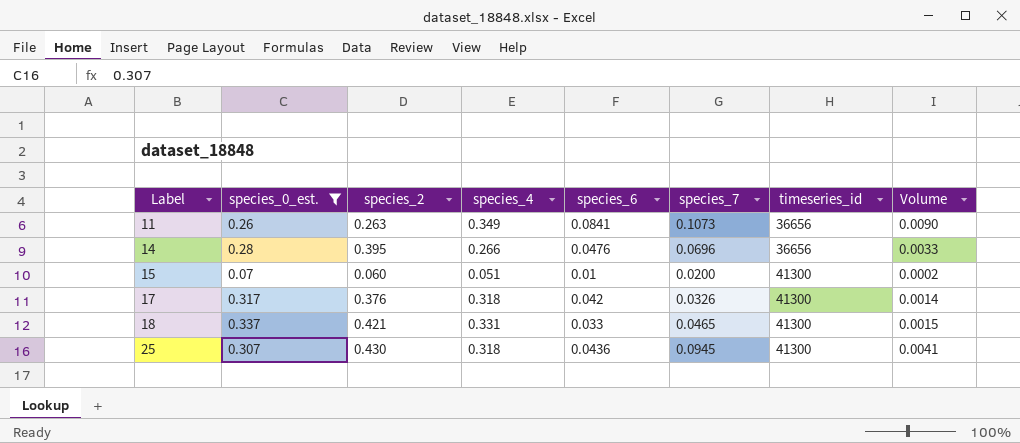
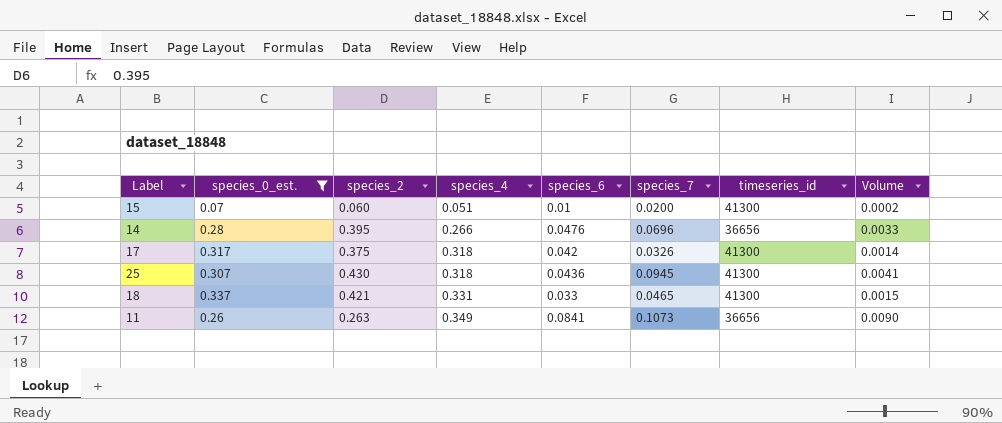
row order: Label ascending -> species_4 ascending
17 | species_2: 0.376 -> 0.375

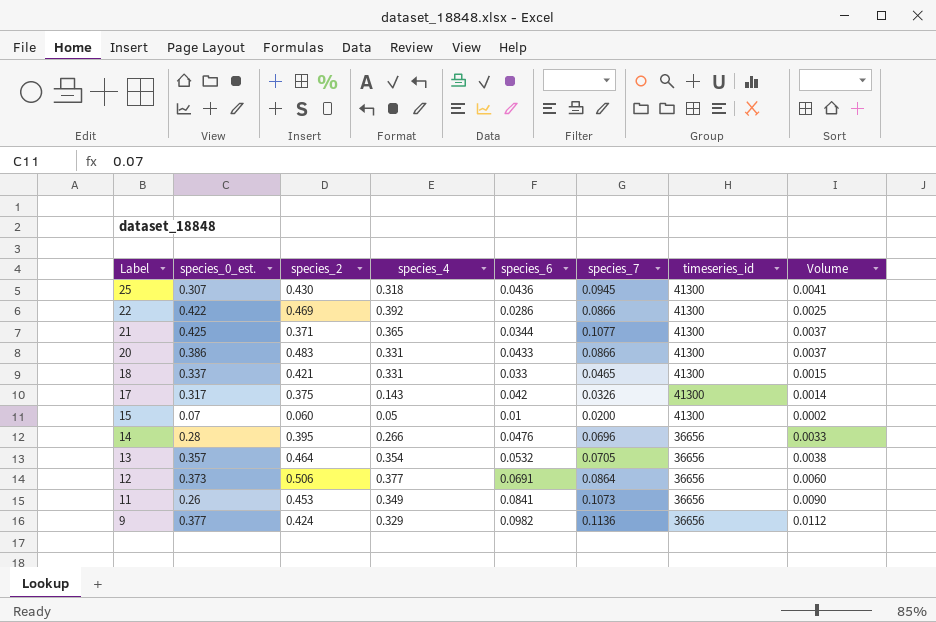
filter: species_0_est. <= 0.337 -> none
row order: species_4 ascending -> Label descending
17 | species_4: 0.318 -> 0.143
15 | species_4: 0.051 -> 0.05
11 | species_2: 0.263 -> 0.453

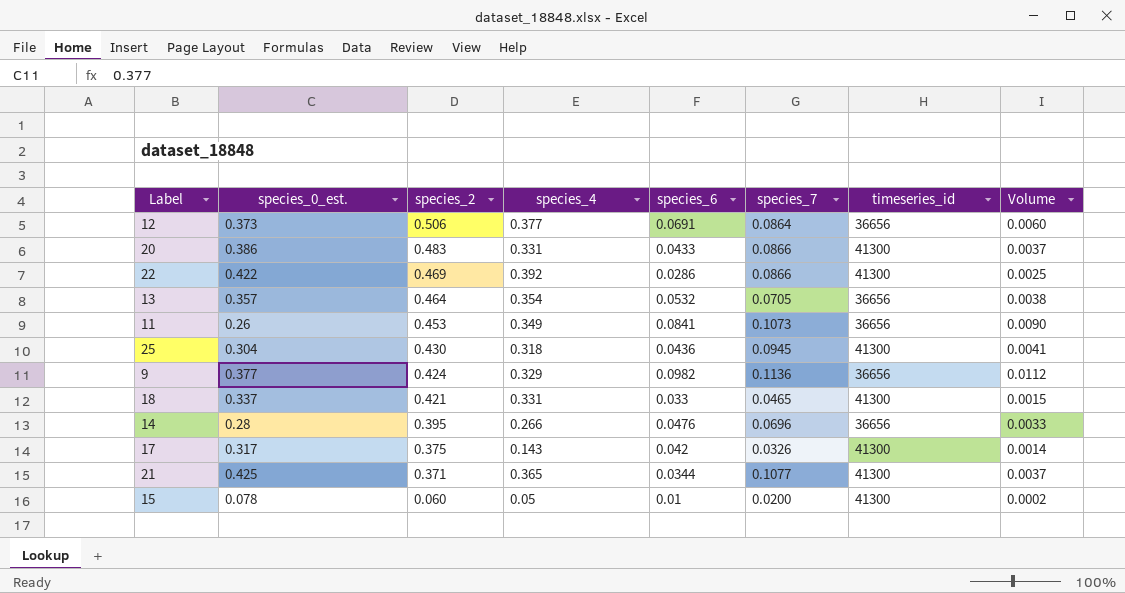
row order: Label descending -> species_2 descending
25 | species_0_est.: 0.307 -> 0.304
15 | species_0_est.: 0.07 -> 0.078

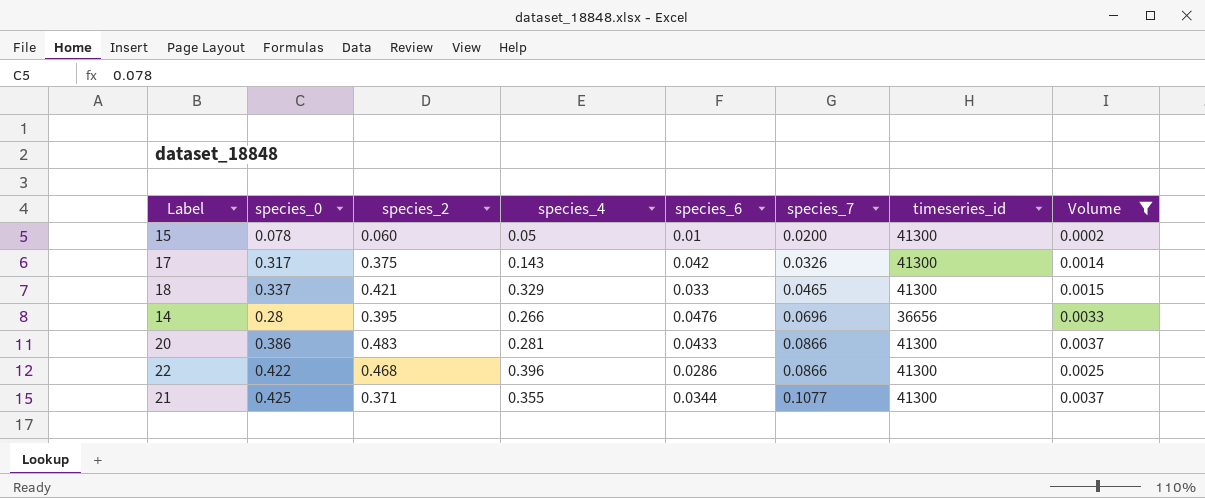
filter: none -> Volume <= 0.0037
row order: species_2 descending -> species_7 ascending
column name: species_0_est. -> species_0
18 | species_4: 0.331 -> 0.329
20 | species_4: 0.331 -> 0.281
22 | species_2: 0.469 -> 0.468
22 | species_4: 0.392 -> 0.396
21 | species_4: 0.365 -> 0.355

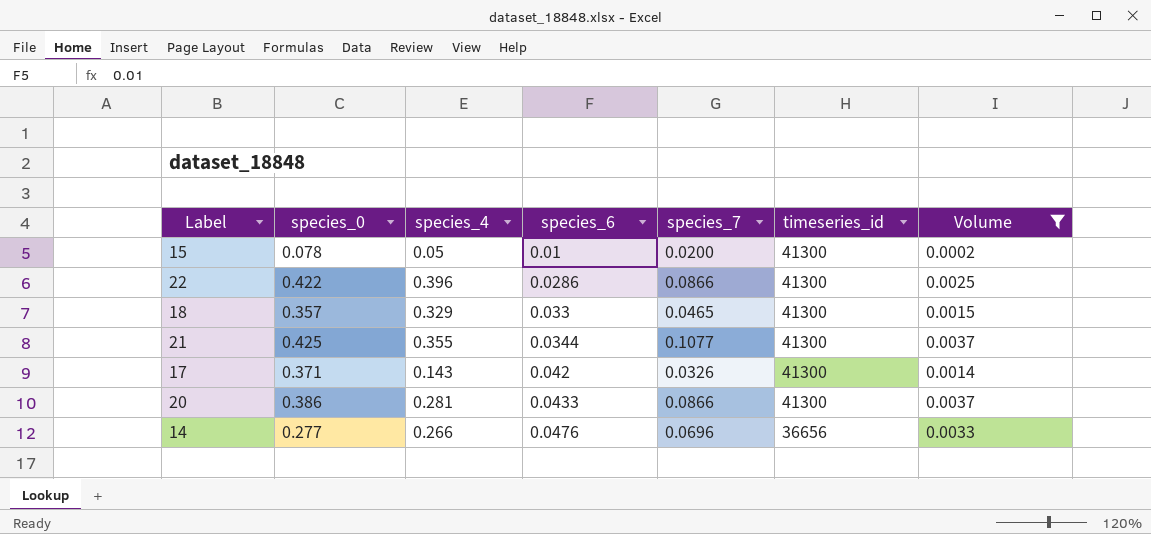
row order: species_7 ascending -> species_6 ascending
column species_2 | position: 3 -> none
18 | species_0: 0.337 -> 0.357
17 | species_0: 0.317 -> 0.371
14 | species_0: 0.28 -> 0.277

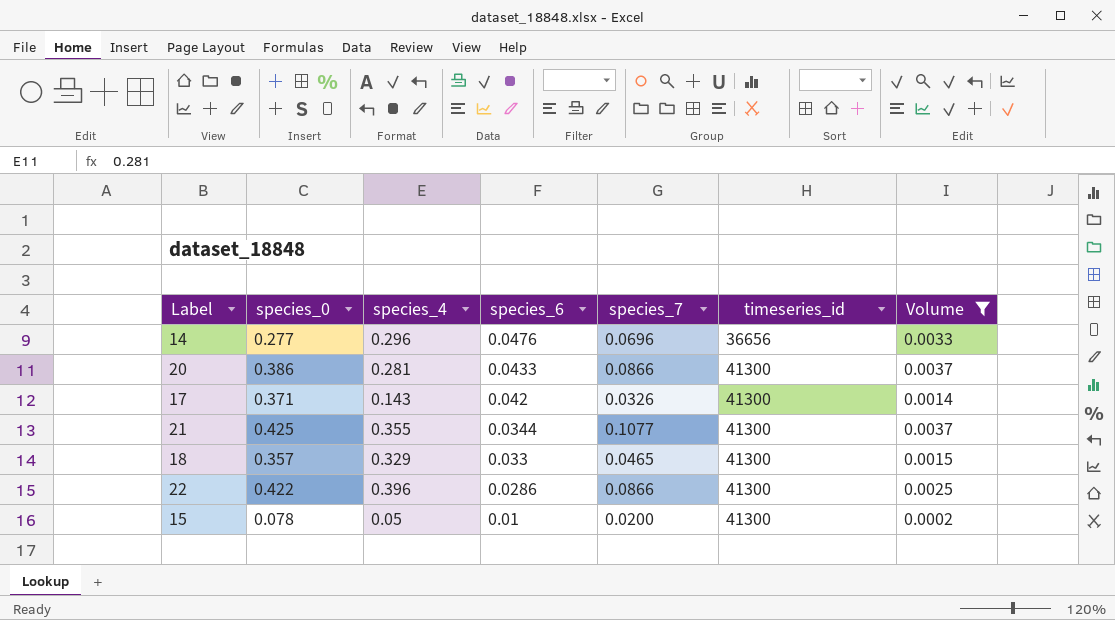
row order: species_6 ascending -> species_6 descending
14 | species_4: 0.266 -> 0.296

